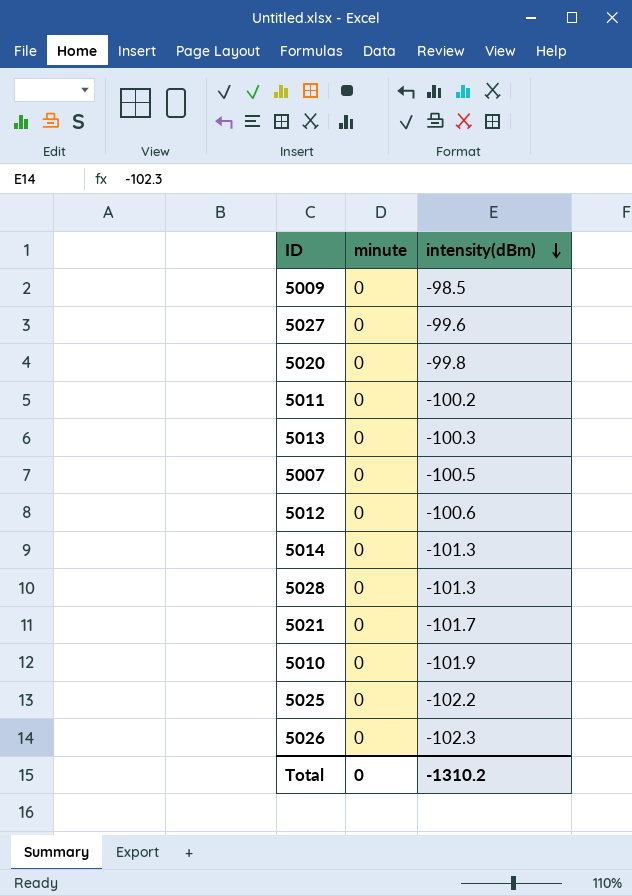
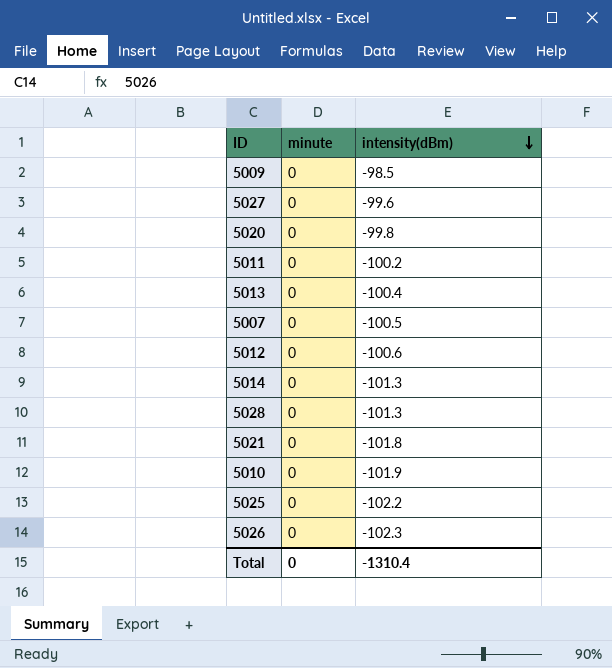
5013 | intensity(dBm): -100.3 -> -100.4
5021 | intensity(dBm): -101.7 -> -101.8
Total | intensity(dBm): -1310.2 -> -1310.4

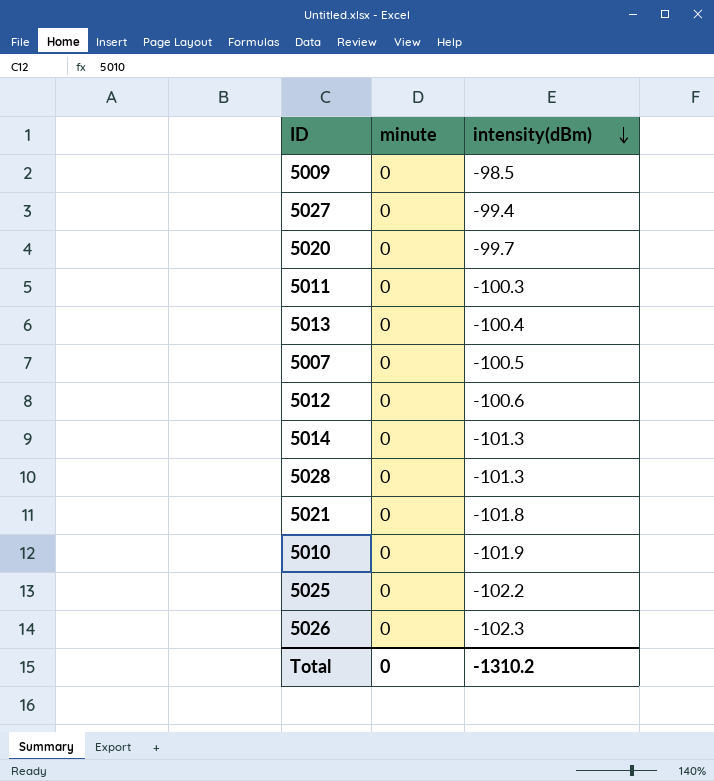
5027 | intensity(dBm): -99.6 -> -99.4
5020 | intensity(dBm): -99.8 -> -99.7
5011 | intensity(dBm): -100.2 -> -100.3
Total | intensity(dBm): -1310.4 -> -1310.2

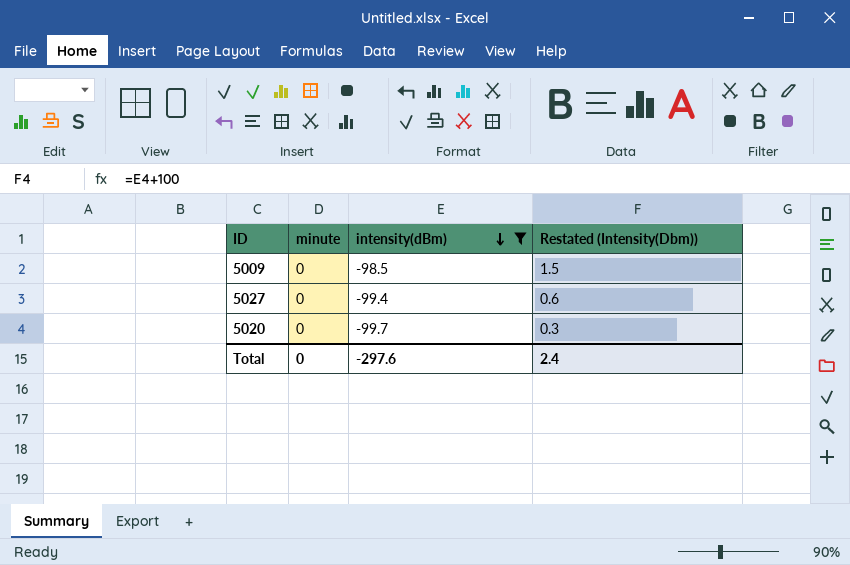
filter: none -> intensity(dBm) >= -99.7
column Restated (Intensity(Dbm)) | formula: none -> [intensity(dBm)] + 100
Total | intensity(dBm): -1310.2 -> -297.6

